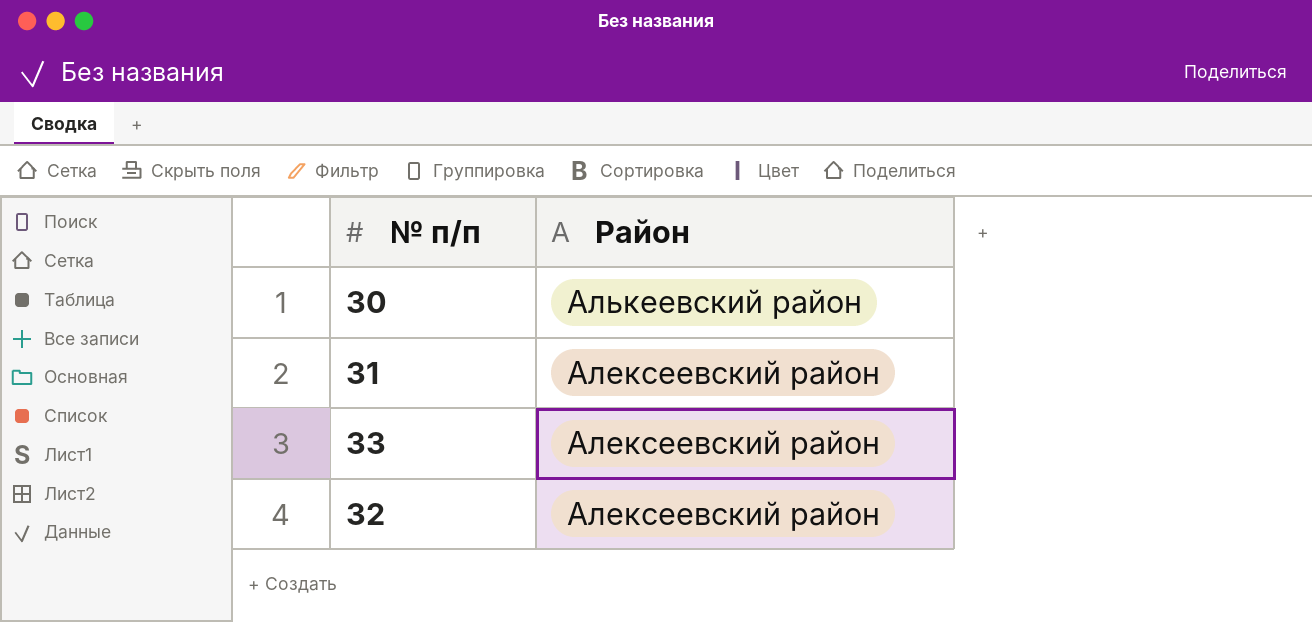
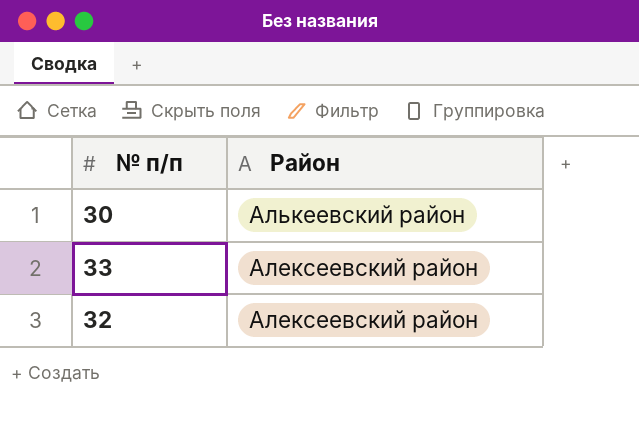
row 31: Алексеевский район -> none

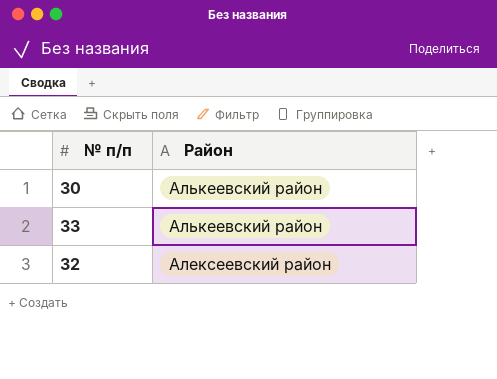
33 | Район: Алексеевский район -> Алькеевский район

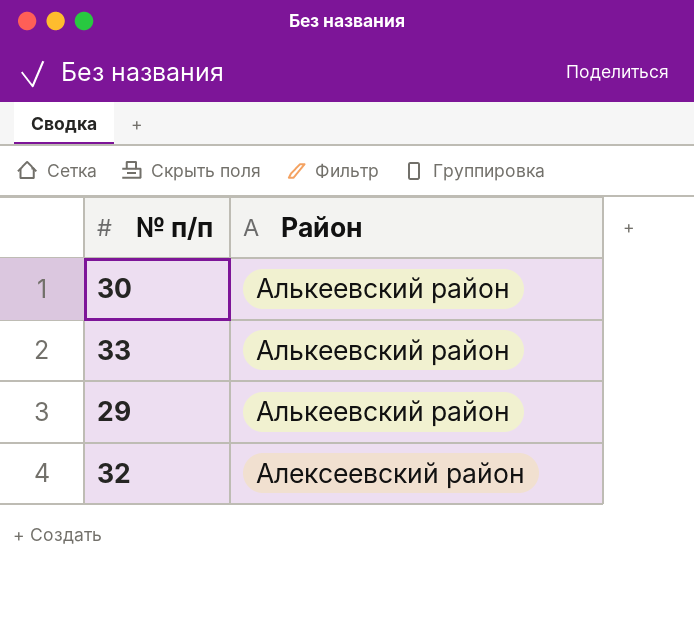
row 29: none -> Алькеевский район

